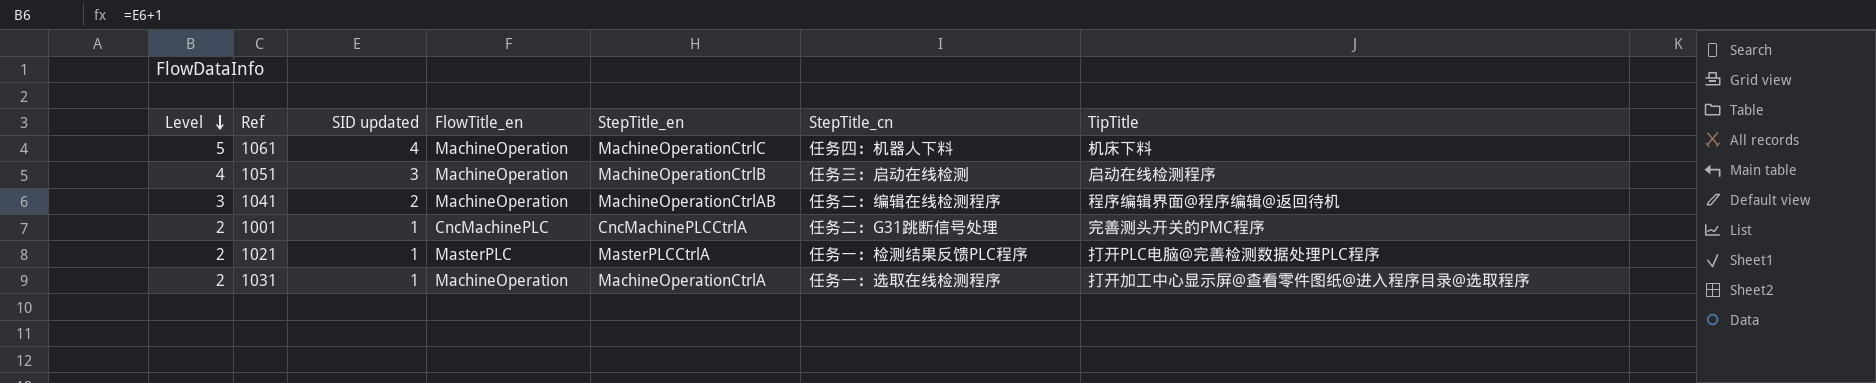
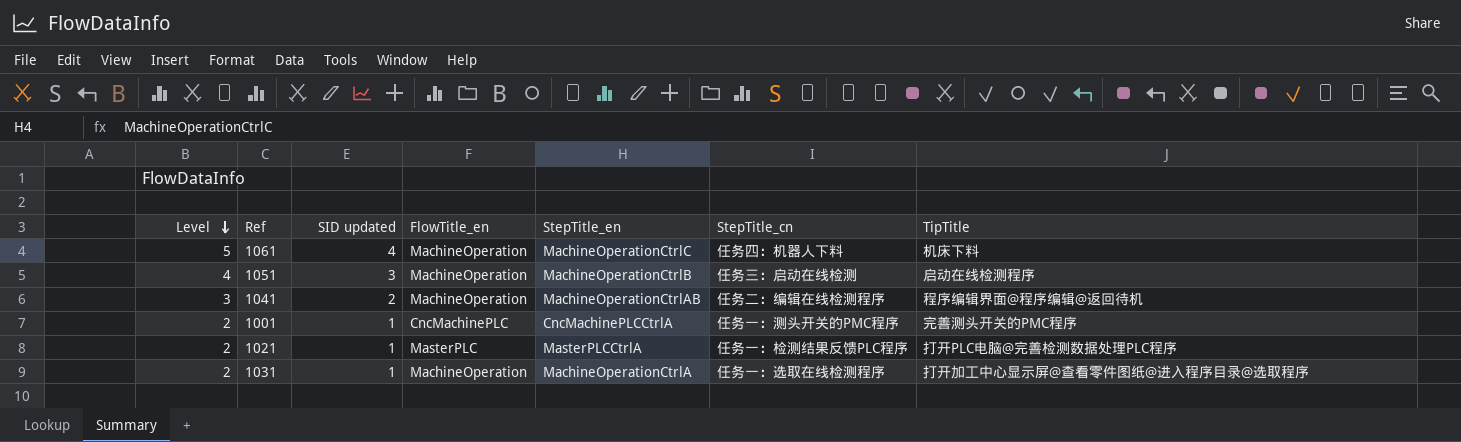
1001 | StepTitle_cn: 任务二：G31跳断信号处理 -> 任务一：测头开关的PMC程序

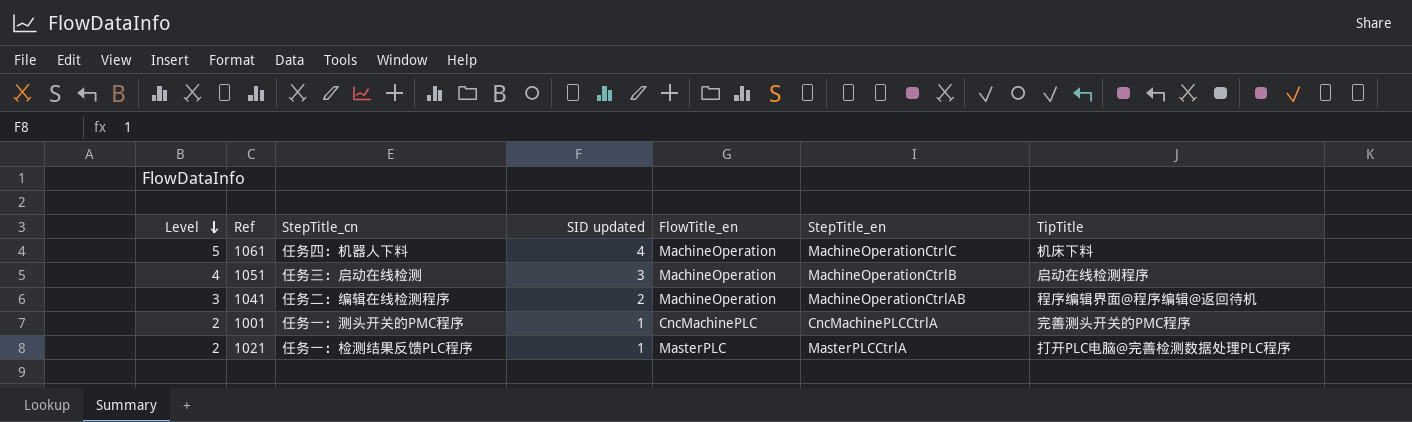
column StepTitle_cn | position: 6 -> 3
row 1031: 2 | 1 | MachineOperation | MachineOperationCtrlA | 任务一：选取在线检测程序 | 打开加工中心显示屏@查看零件图纸@进入程序目录@选取程序 -> none

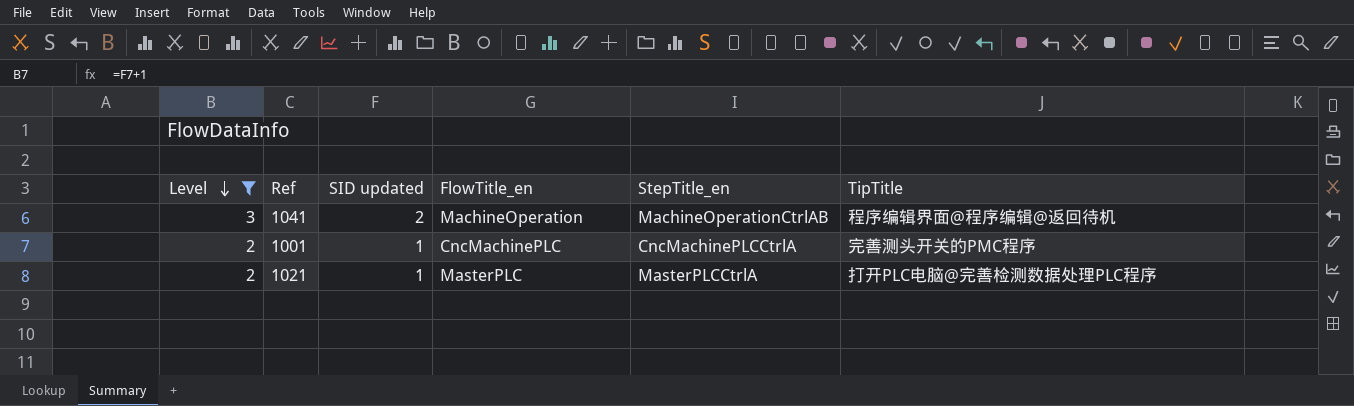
filter: none -> Level <= 3
column StepTitle_cn | position: 3 -> none

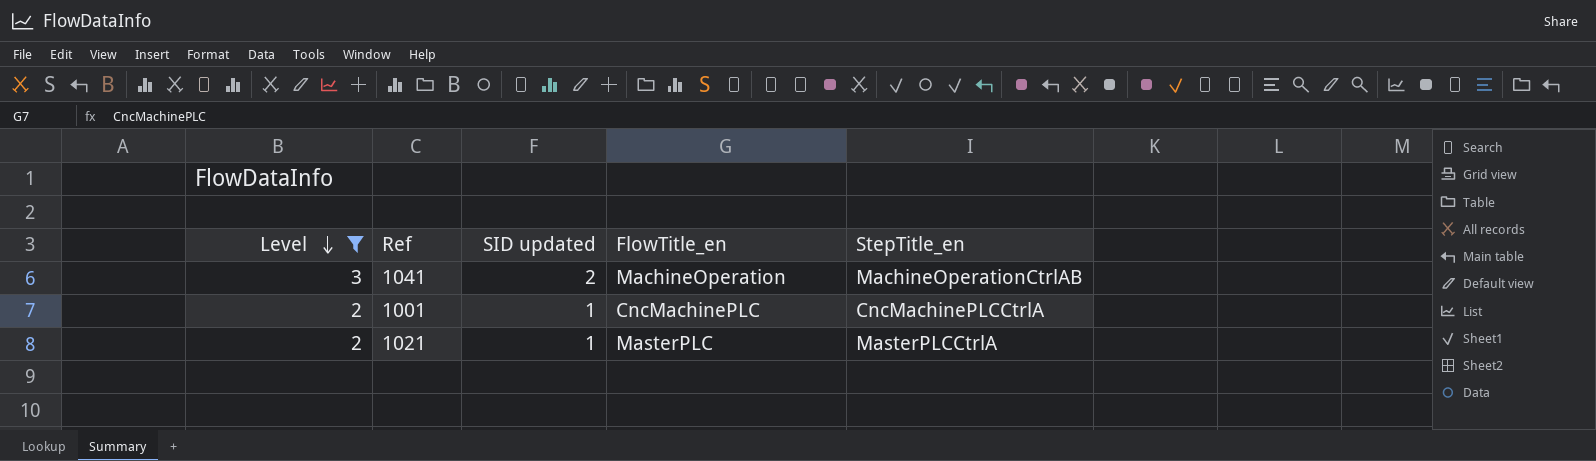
column TipTitle | position: 6 -> none

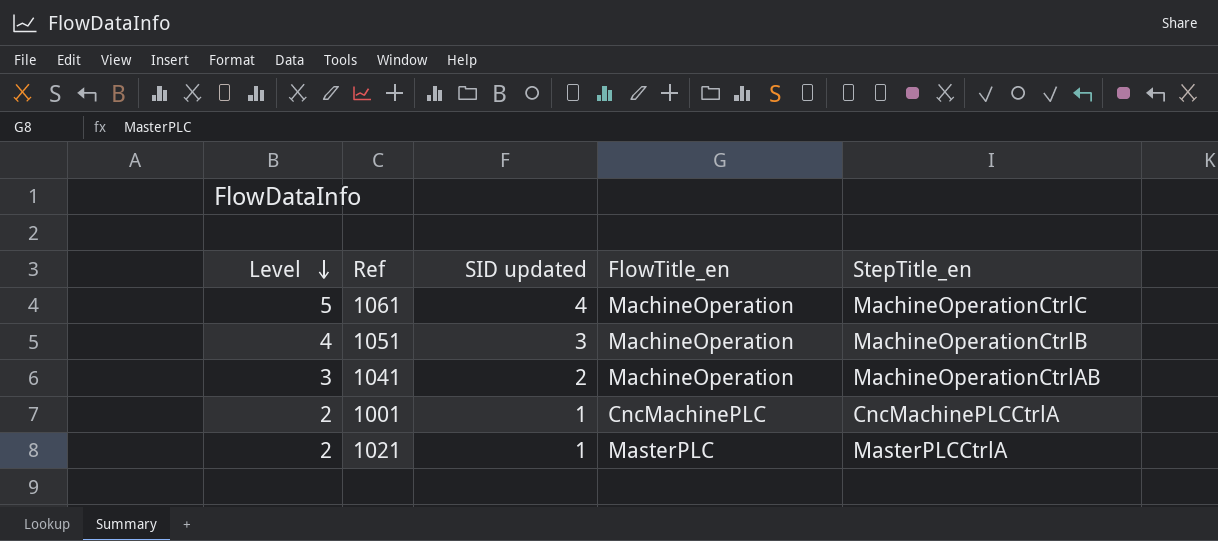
filter: Level <= 3 -> none

